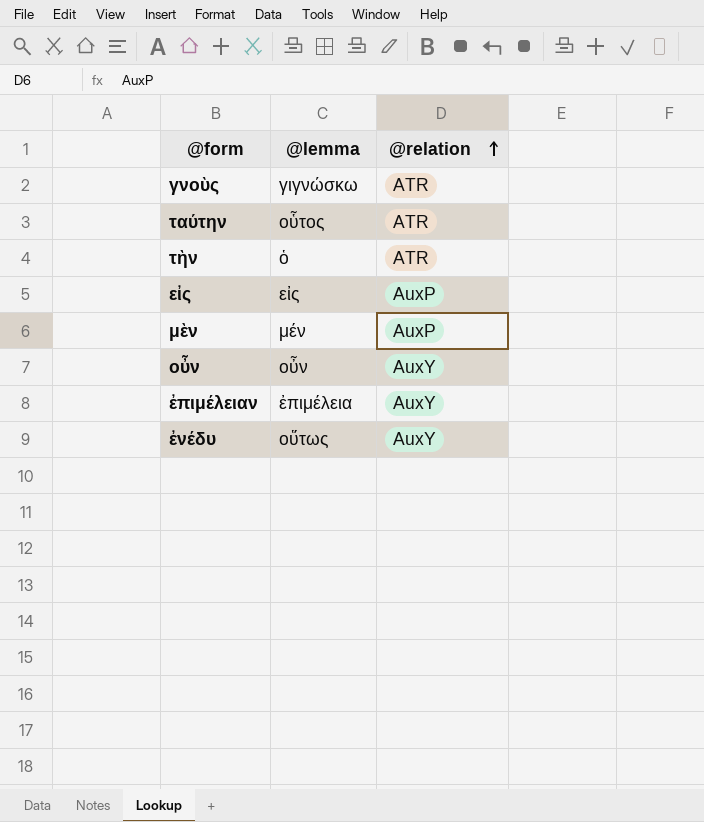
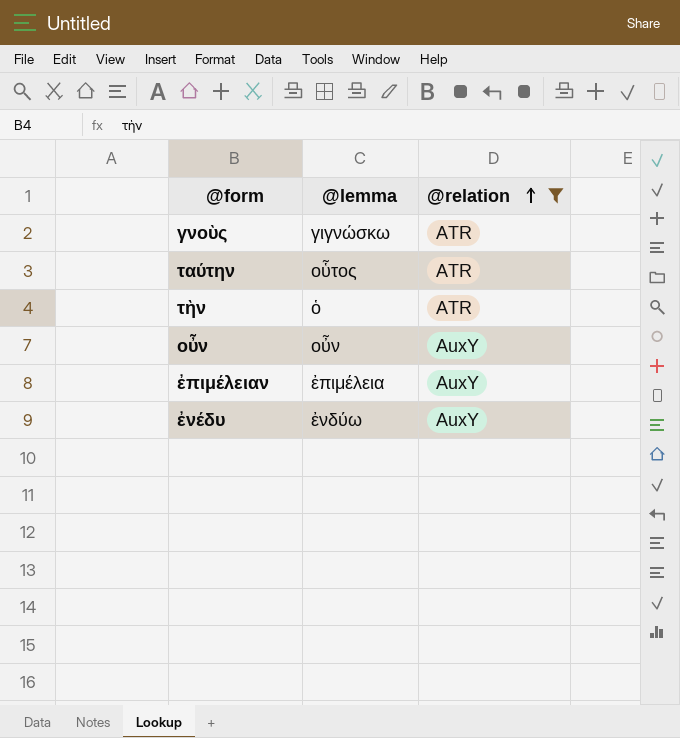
filter: none -> @relation != AuxP
ἐνέδυ | @lemma: οὕτως -> ἐνδύω

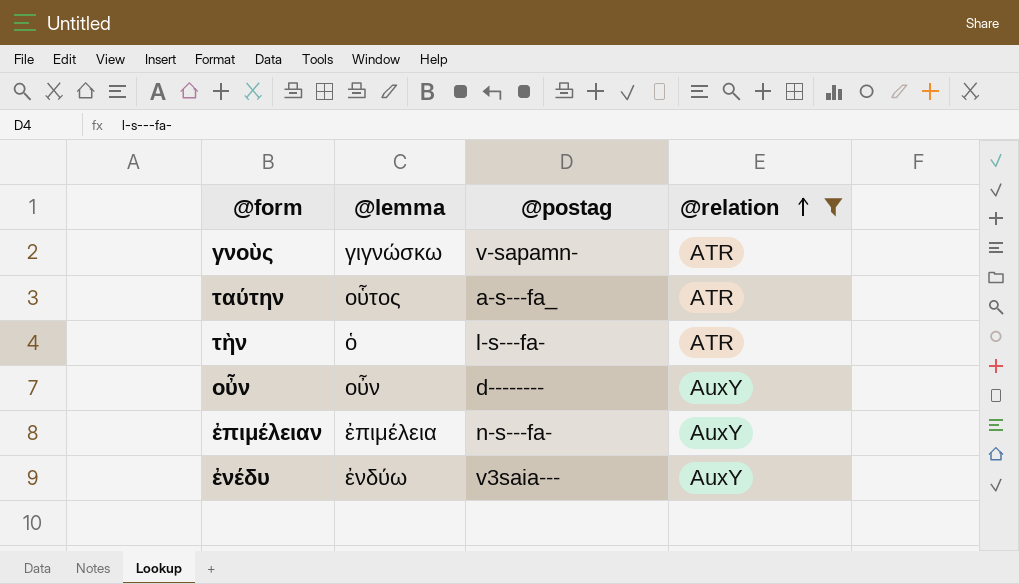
column @postag | position: none -> 3

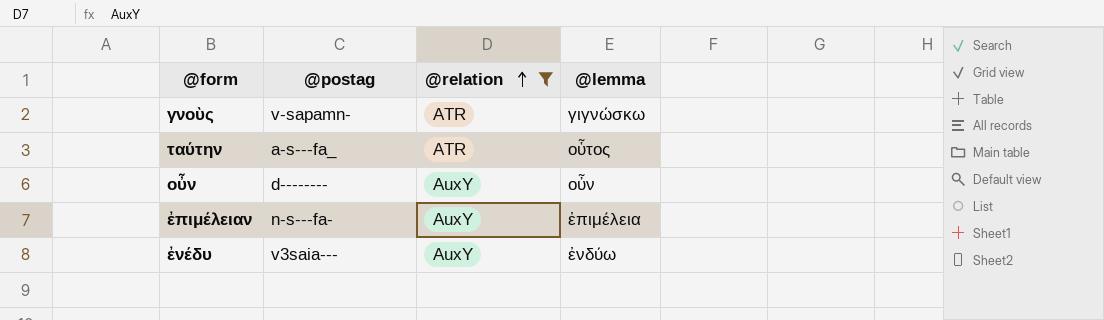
column @lemma | position: 2 -> 4
row τὴν: ὁ | l-s---fa- | ATR -> none

